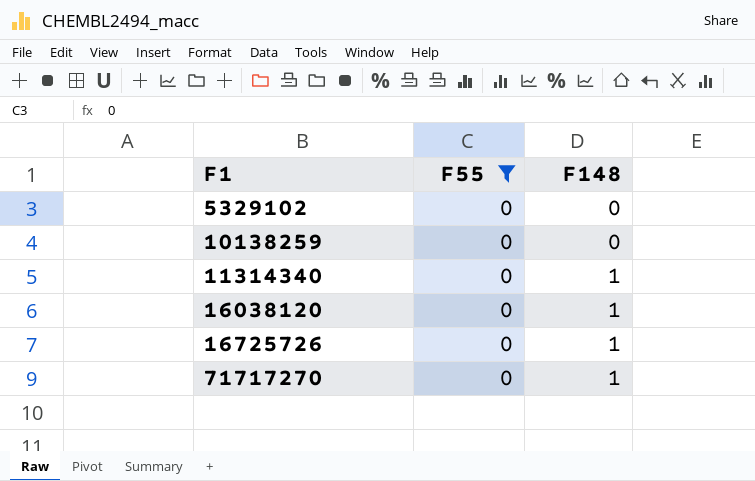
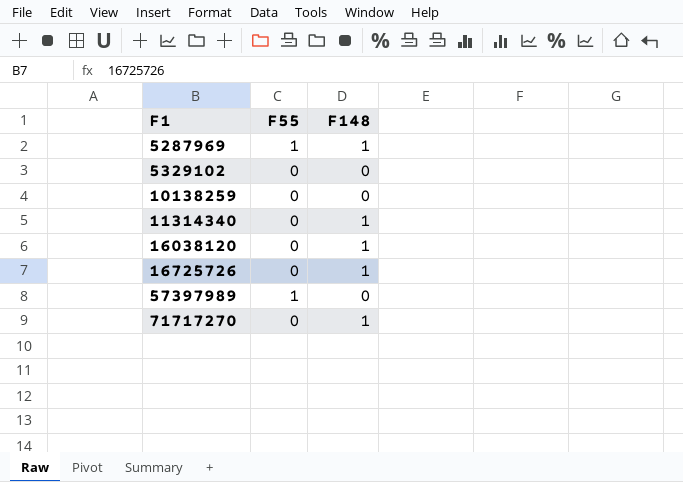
filter: F55 = 0 -> none

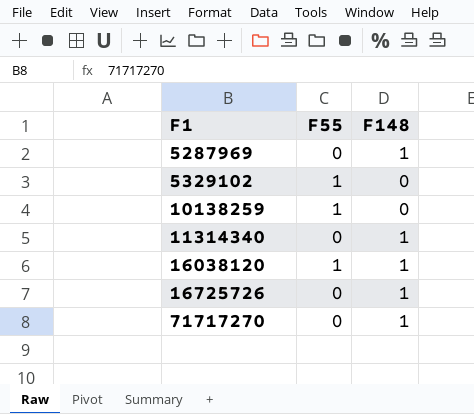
row 57397989: 1 | 0 -> none
5287969 | F55: 1 -> 0
5329102 | F55: 0 -> 1
10138259 | F55: 0 -> 1
16038120 | F55: 0 -> 1

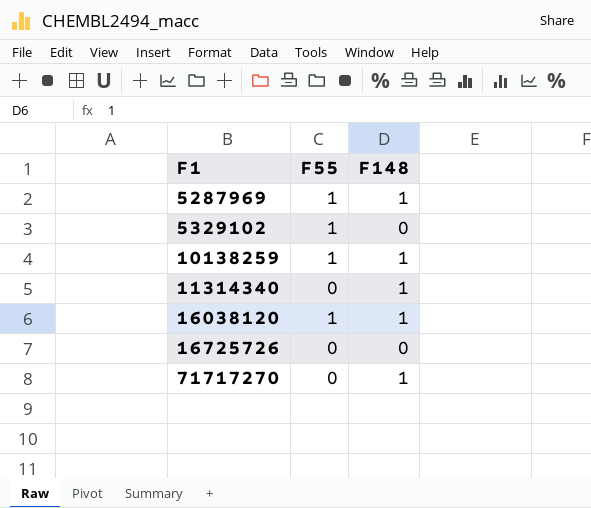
5287969 | F55: 0 -> 1
10138259 | F148: 0 -> 1
16725726 | F148: 1 -> 0

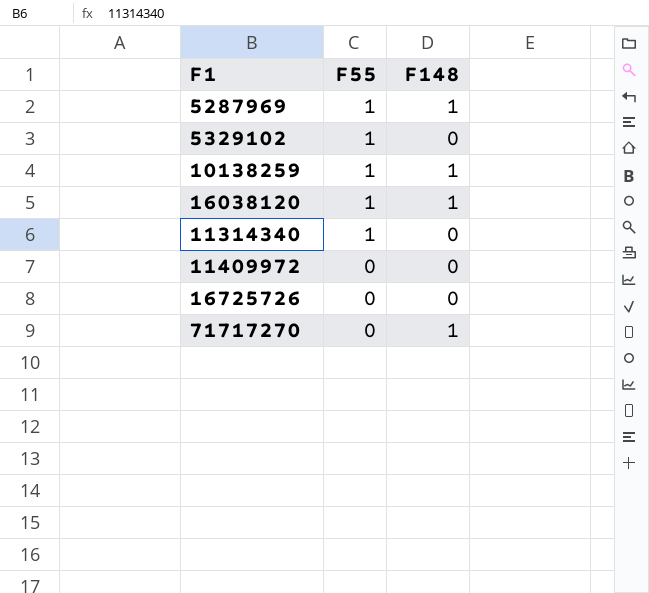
row order: F1 ascending -> F55 descending
11314340 | F55: 0 -> 1
11314340 | F148: 1 -> 0
row 11409972: none -> 0 | 0

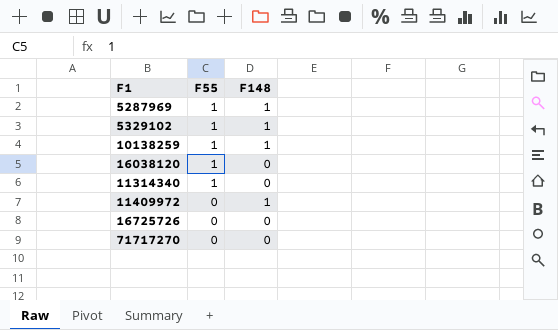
5329102 | F148: 0 -> 1
16038120 | F148: 1 -> 0
11409972 | F148: 0 -> 1
71717270 | F148: 1 -> 0

